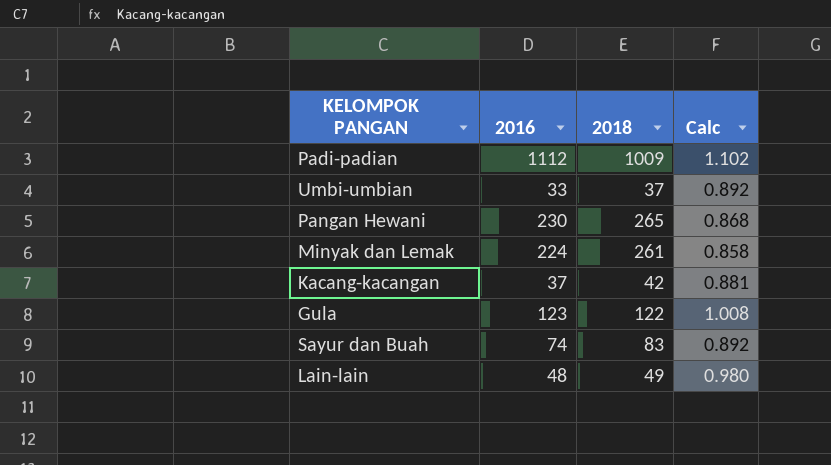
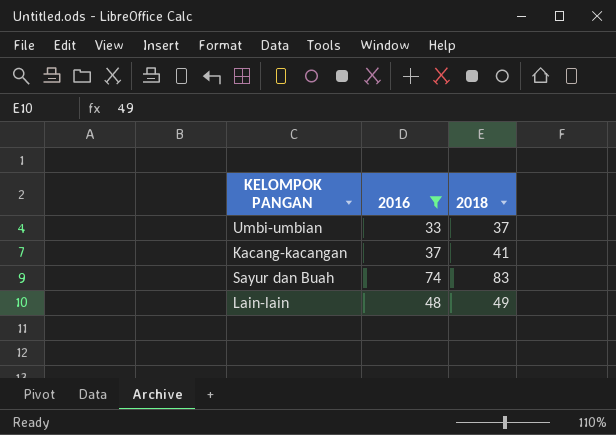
filter: none -> 2016 <= 74
column Calc | formula: [2016] / [2018] -> none
Kacang-kacangan | 2018: 42 -> 41

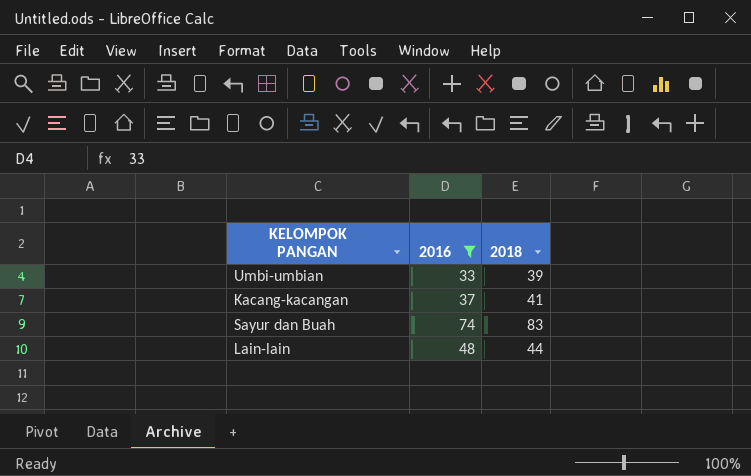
Umbi-umbian | 2018: 37 -> 39
Lain-lain | 2018: 49 -> 44

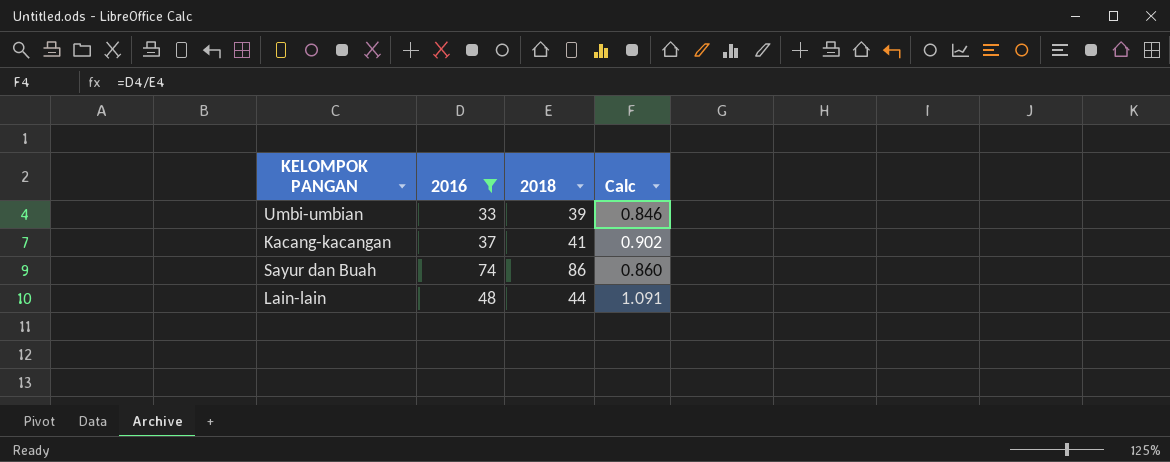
column Calc | formula: none -> [2016] / [2018]
Sayur dan Buah | 2018: 83 -> 86

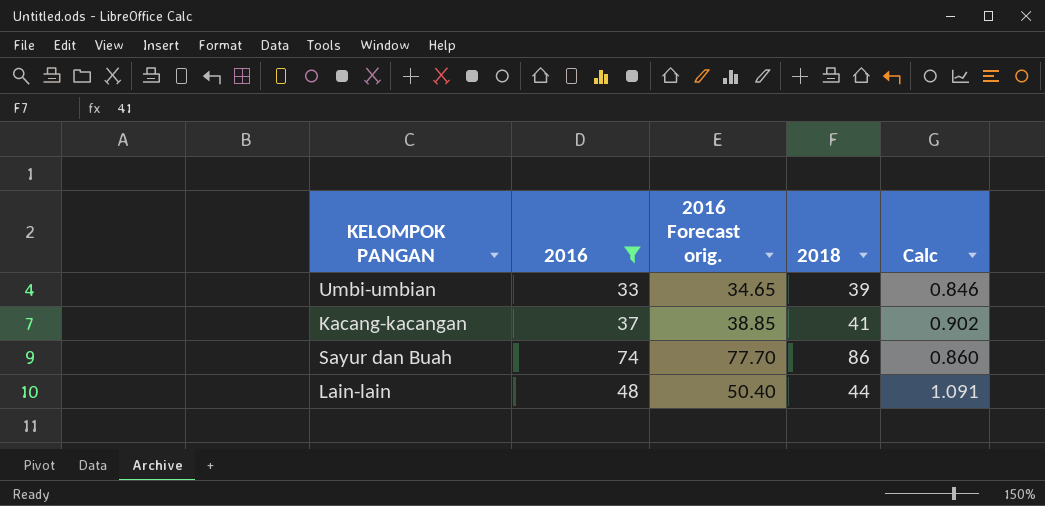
column 2016 Forecast orig. | formula: none -> [2016] * 1.05

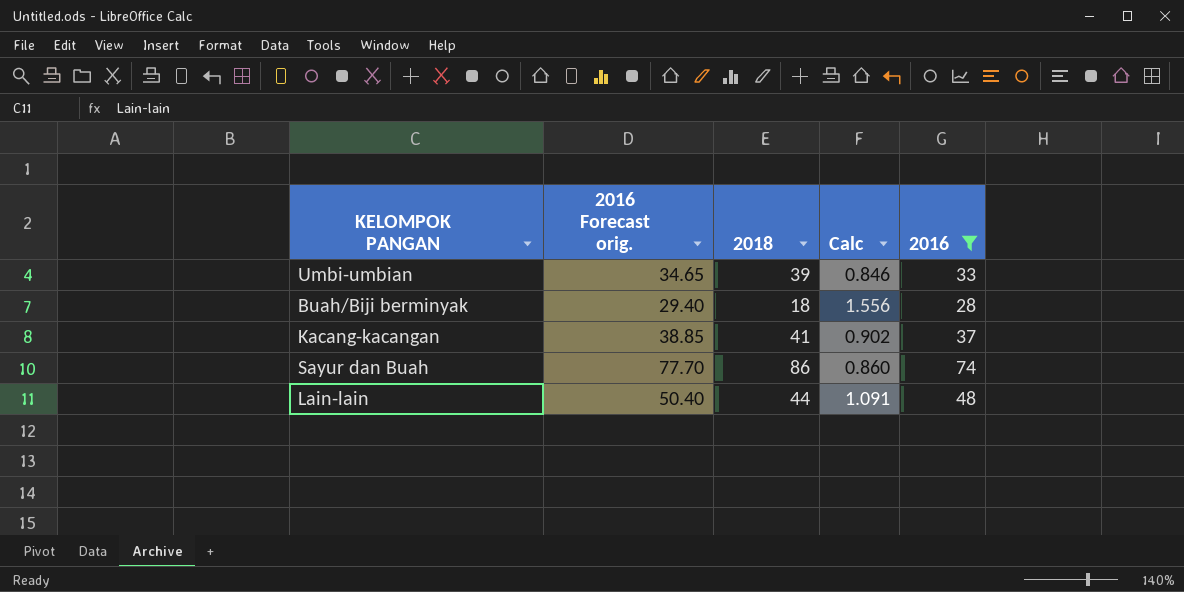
column 2016 | position: 2 -> 5
row Buah/Biji berminyak: none -> 29.40 | 18 | 1.556 | 28

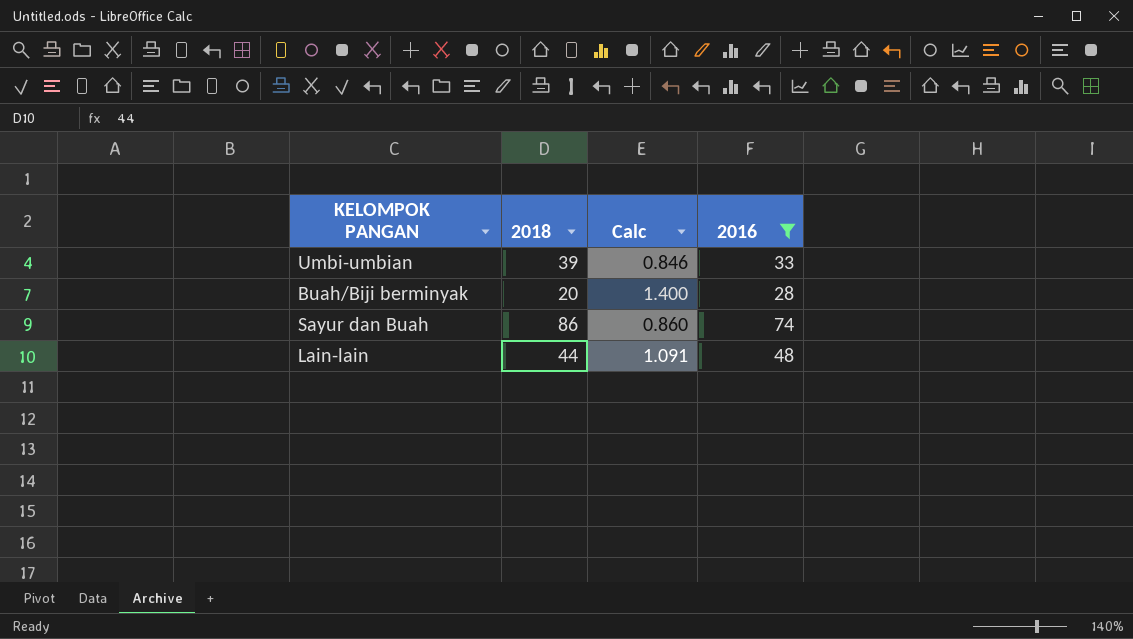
column 2016 Forecast orig. | formula: [2016] * 1.05 -> none
row Kacang-kacangan: 38.85 | 41 | 0.902 | 37 -> none
Buah/Biji berminyak | 2018: 18 -> 20
Buah/Biji berminyak | Calc: 1.556 -> 1.400

